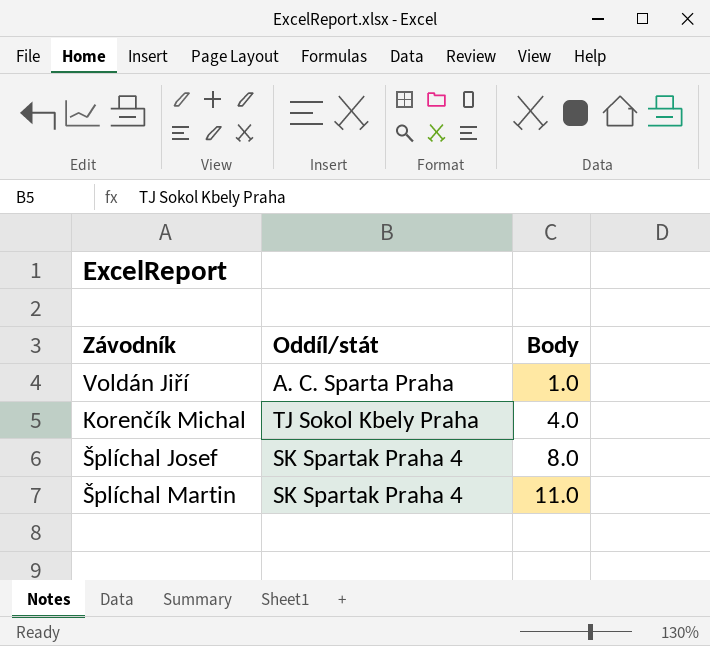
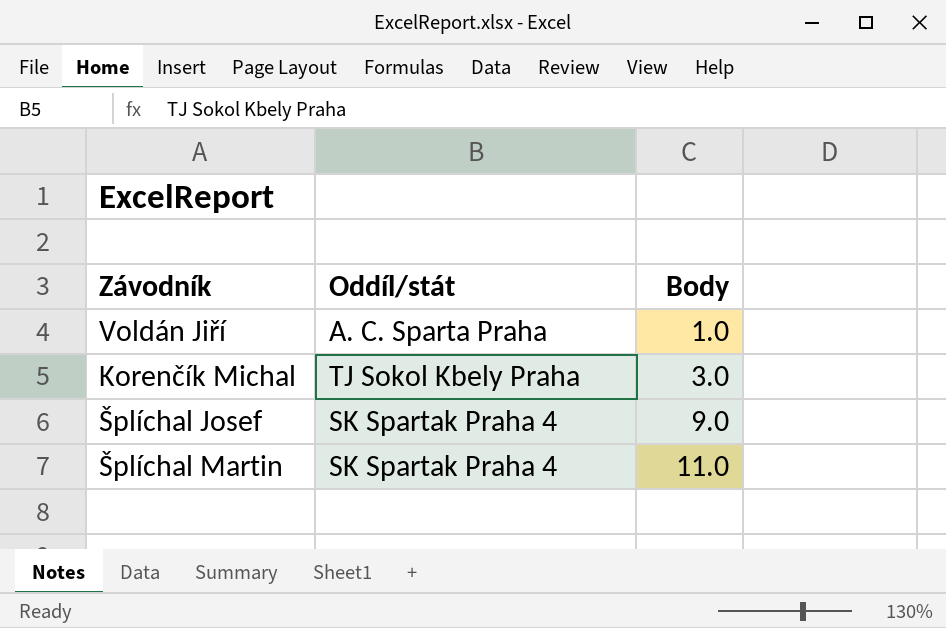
Korenčík Michal | Body: 4.0 -> 3.0
Šplíchal Josef | Body: 8.0 -> 9.0

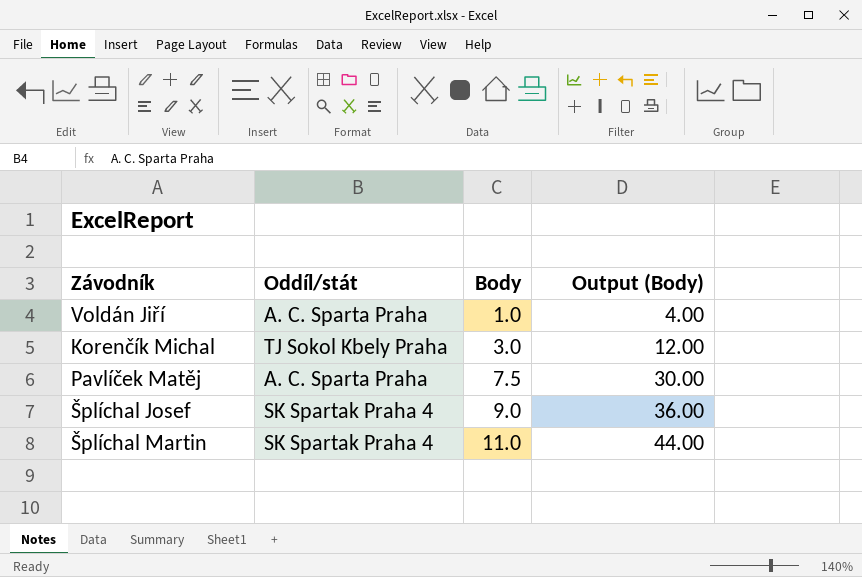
column Output (Body) | formula: none -> [Body] * 4
row Pavlíček Matěj: none -> A. C. Sparta Praha | 7.5 | 30.00

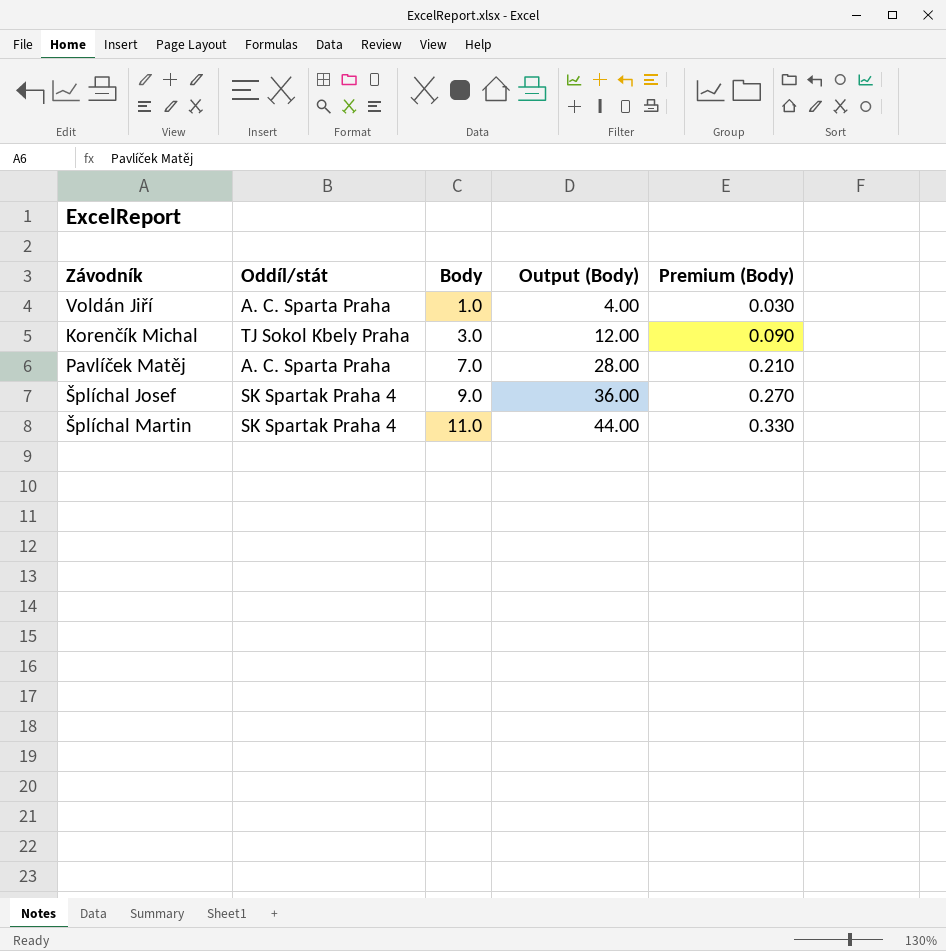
column Premium (Body) | formula: none -> [Body] * 0.03
Pavlíček Matěj | Body: 7.5 -> 7.0
Pavlíček Matěj | Output (Body): 30.00 -> 28.00

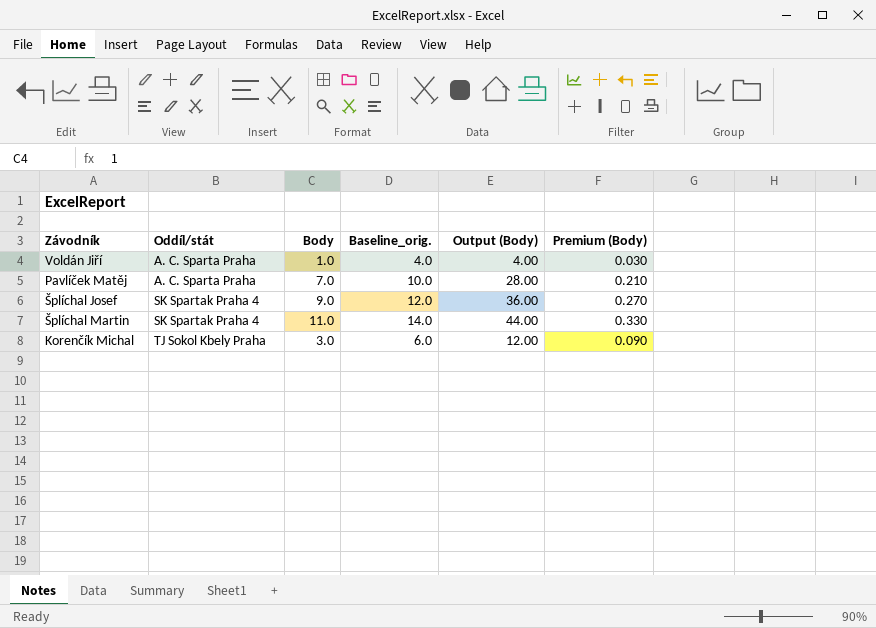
row order: Body ascending -> Oddíl/stát ascending
column Baseline_orig. | formula: none -> [Body] + 3

